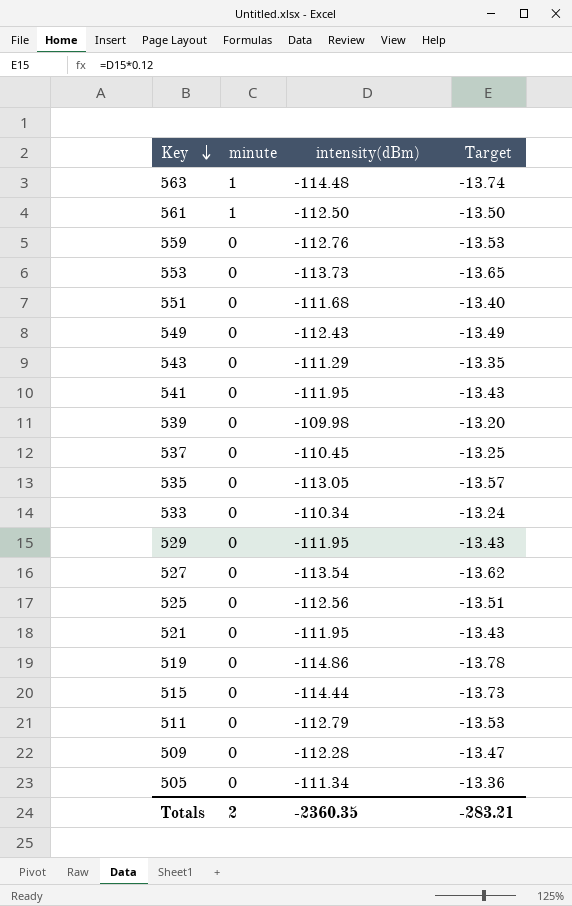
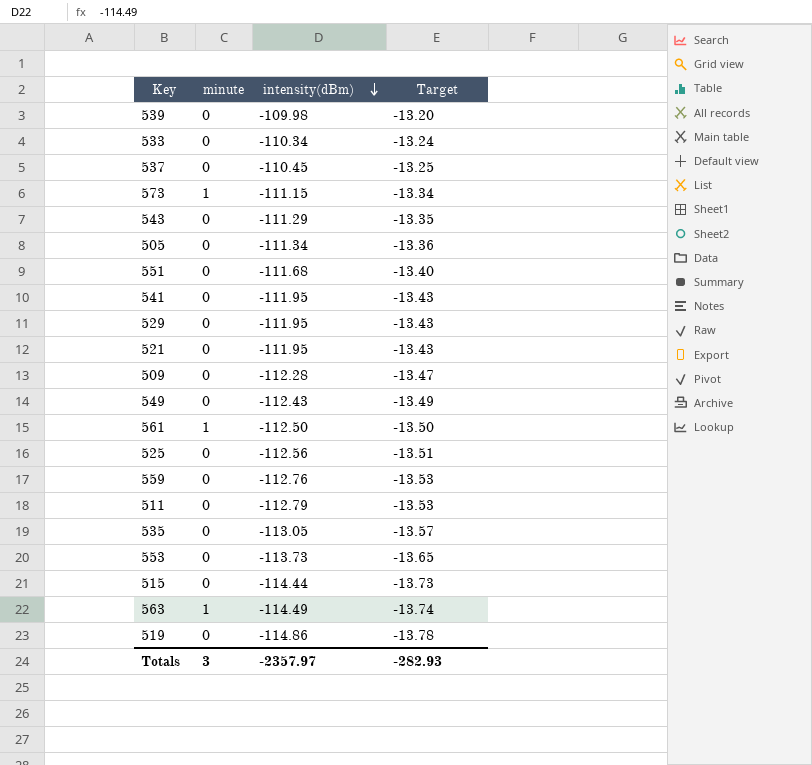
row order: Key descending -> intensity(dBm) descending
row 527: 0 | -113.54 | -13.62 -> none
row 573: none -> 1 | -111.15 | -13.34
563 | intensity(dBm): -114.48 -> -114.49
Totals | minute: 2 -> 3
Totals | intensity(dBm): -2360.35 -> -2357.97
Totals | Target: -283.21 -> -282.93

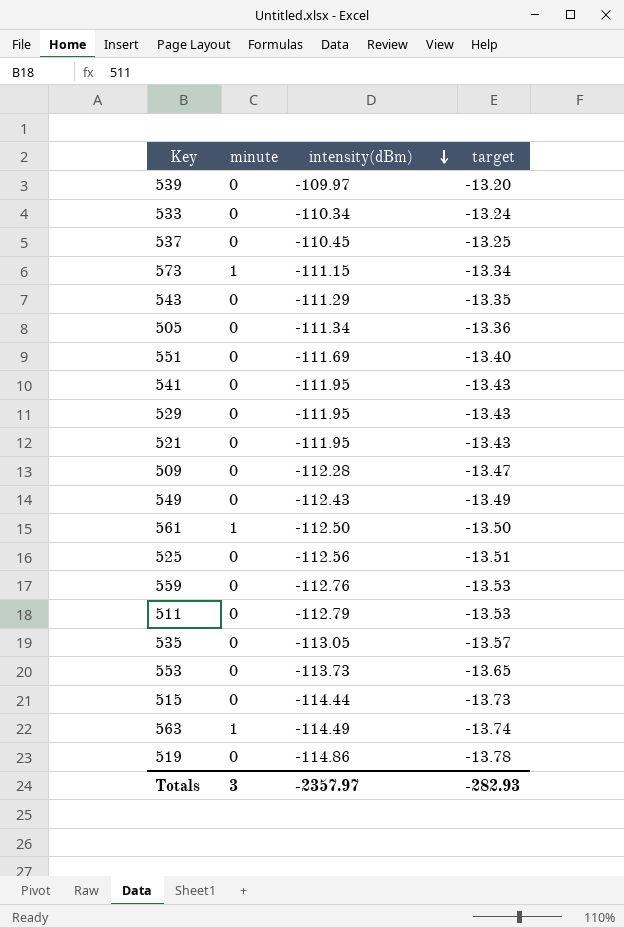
column name: Target -> target
539 | intensity(dBm): -109.98 -> -109.97
551 | intensity(dBm): -111.68 -> -111.69

